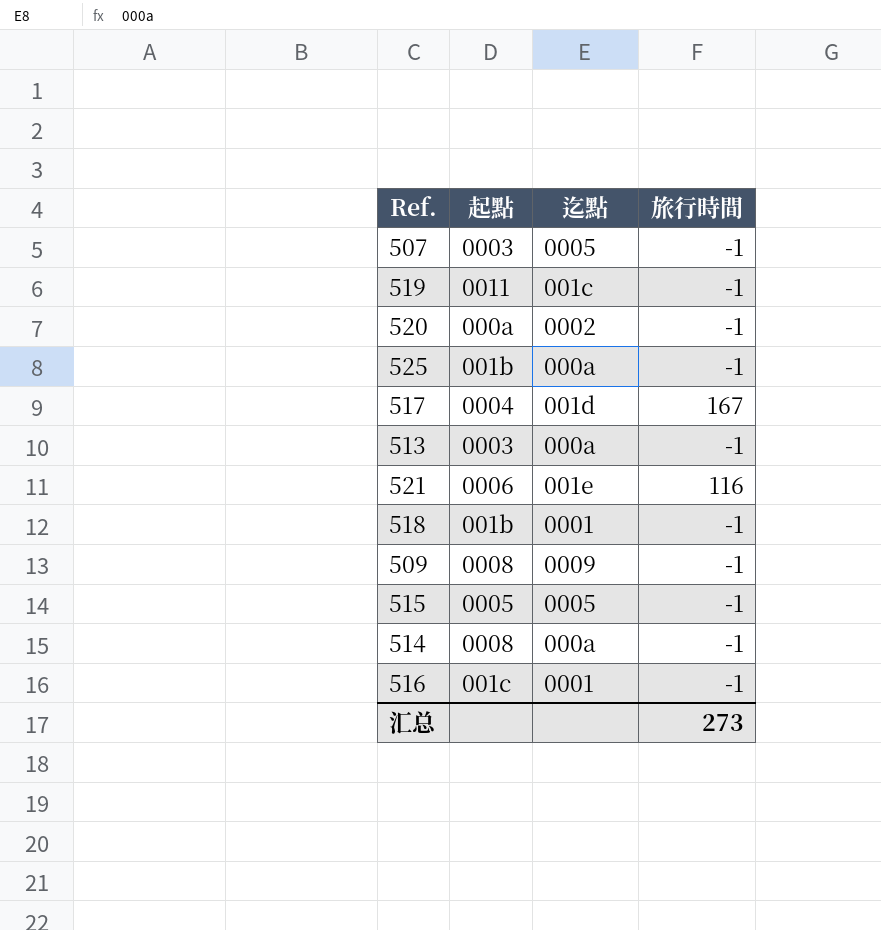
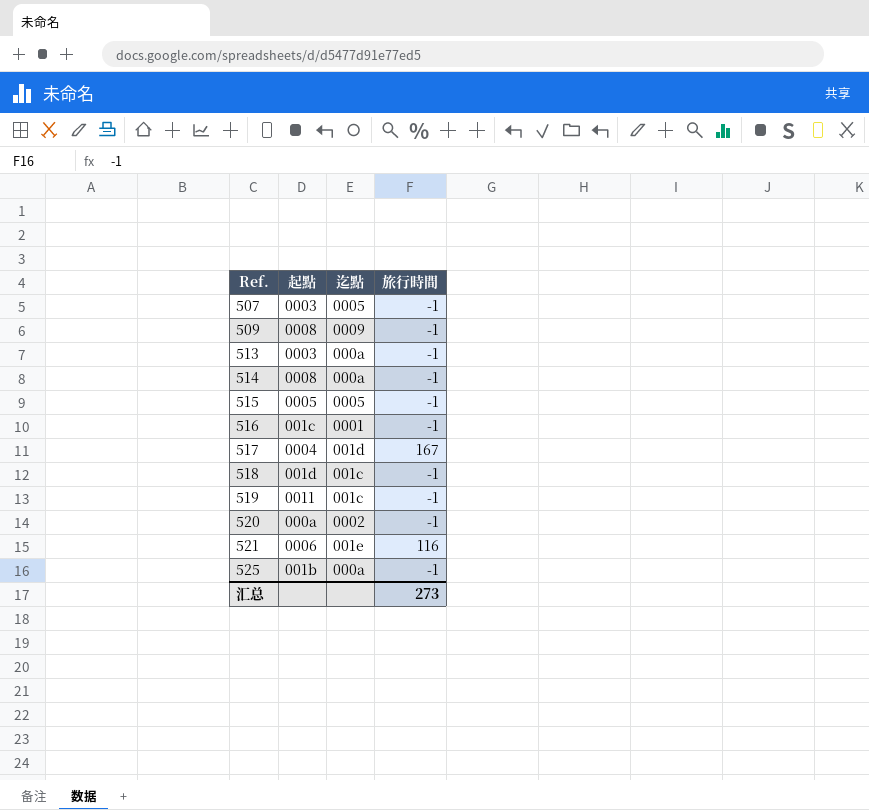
row order: none -> Ref. ascending
518 | 起點: 001b -> 001d
518 | 迄點: 0001 -> 001c

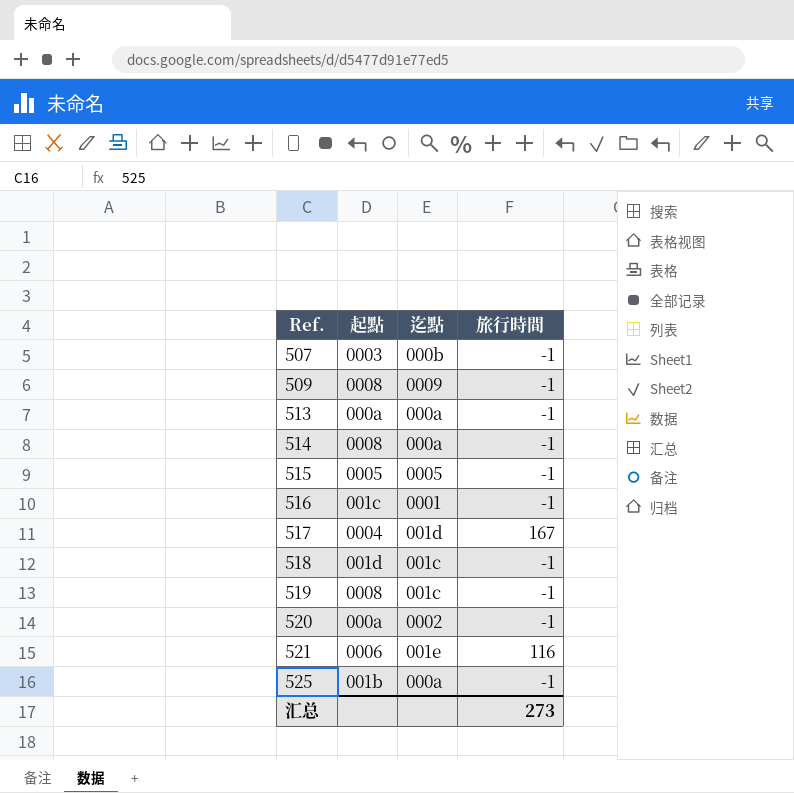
507 | 迄點: 0005 -> 000b
513 | 起點: 0003 -> 000a
519 | 起點: 0011 -> 0008

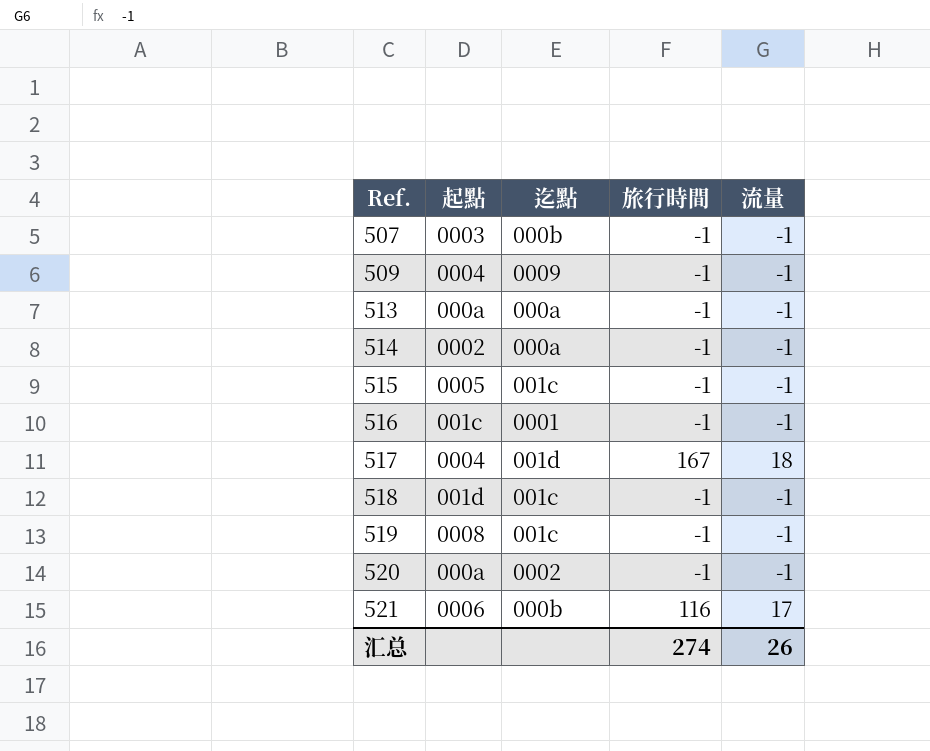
column 流量 | position: none -> 5
row 525: 001b | 000a | -1 -> none
509 | 起點: 0008 -> 0004
514 | 起點: 0008 -> 0002
515 | 迄點: 0005 -> 001c
521 | 迄點: 001e -> 000b
汇总 | 旅行時間: 273 -> 274

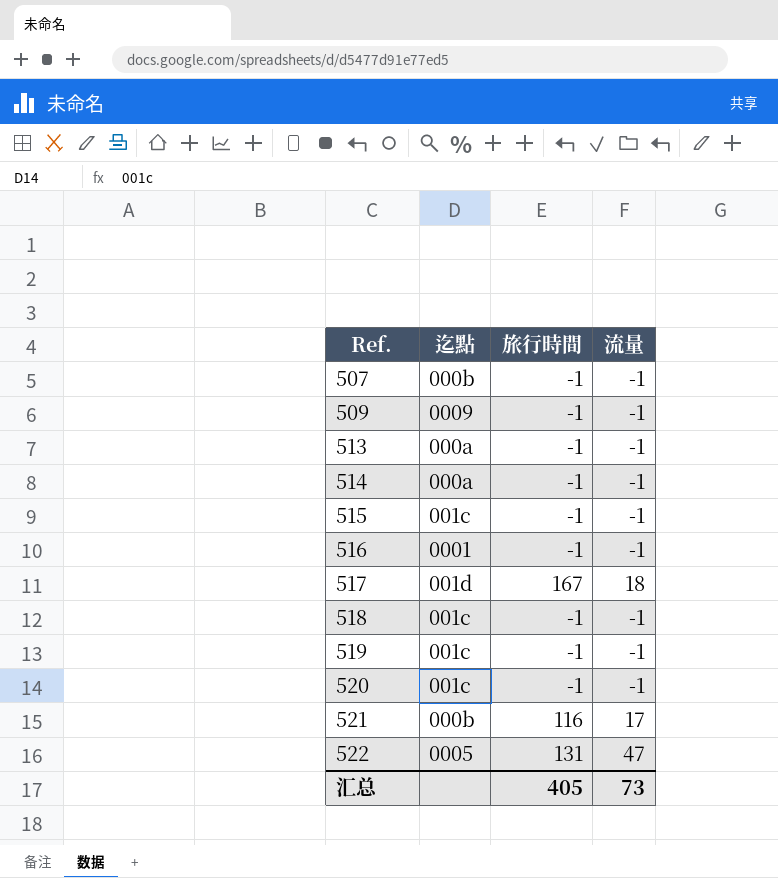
column 起點 | position: 2 -> none
520 | 迄點: 0002 -> 001c
row 522: none -> 0005 | 131 | 47
汇总 | 旅行時間: 274 -> 405
汇总 | 流量: 26 -> 73

